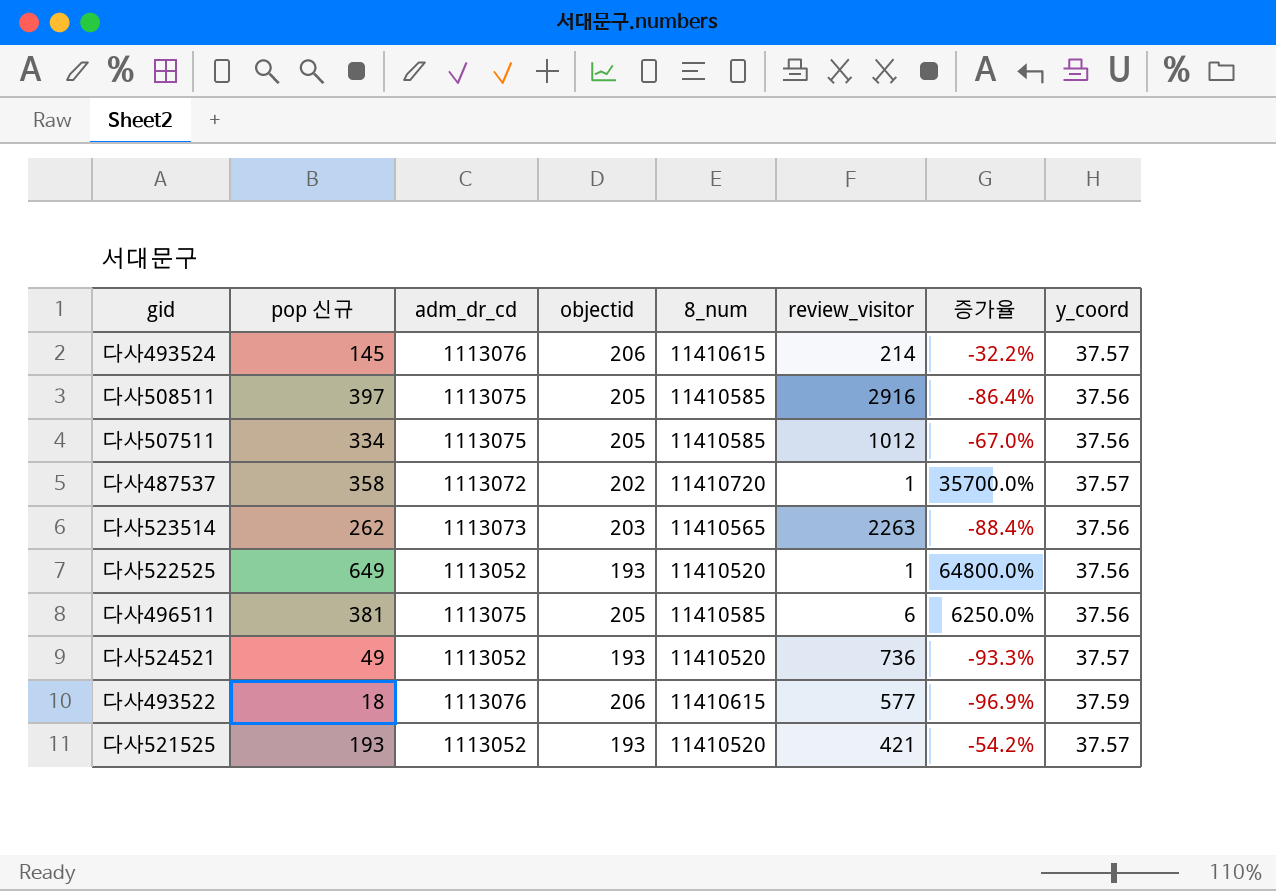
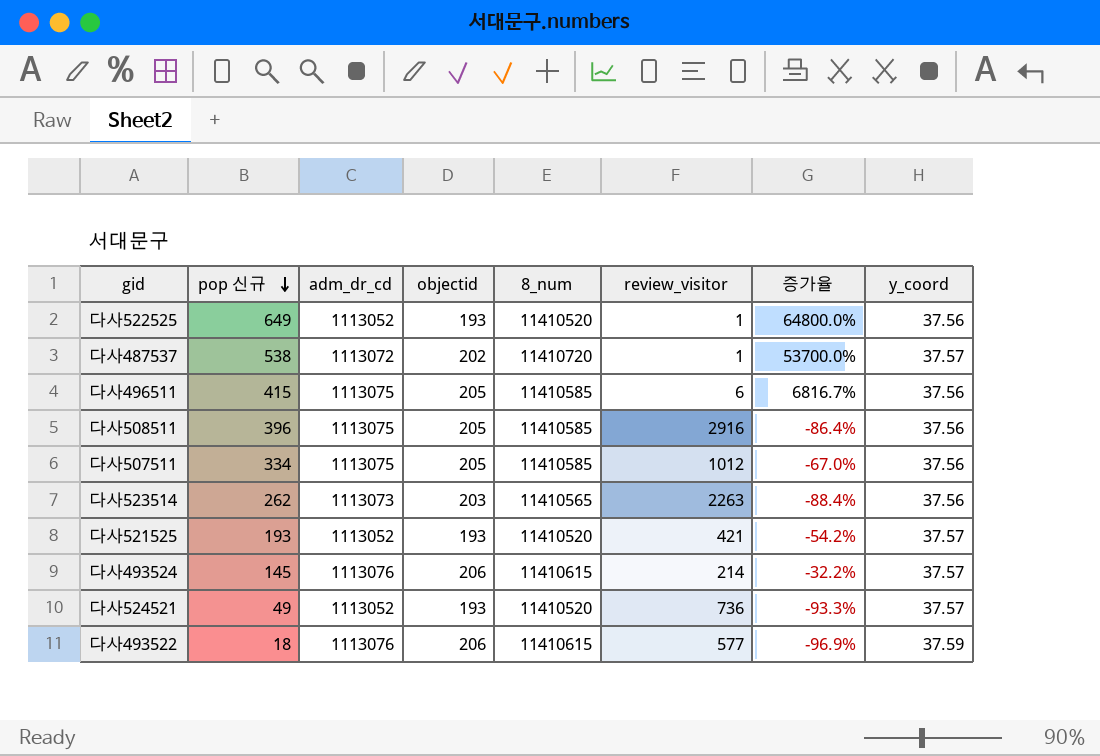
row order: none -> pop 신규 descending
다사487537 | pop 신규: 358 -> 538
다사487537 | 증가율: 35700.0% -> 53700.0%
다사496511 | pop 신규: 381 -> 415
다사496511 | 증가율: 6250.0% -> 6816.7%
다사508511 | pop 신규: 397 -> 396

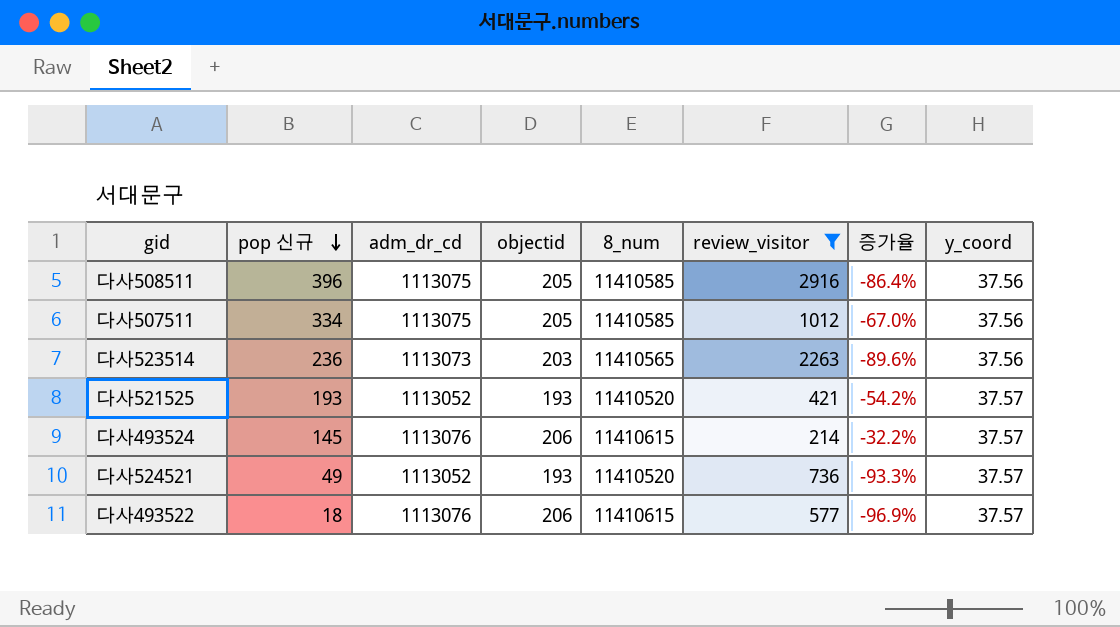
filter: none -> review_visitor >= 214
다사523514 | pop 신규: 262 -> 236
다사523514 | 증가율: -88.4% -> -89.6%
다사493522 | y_coord: 37.59 -> 37.57

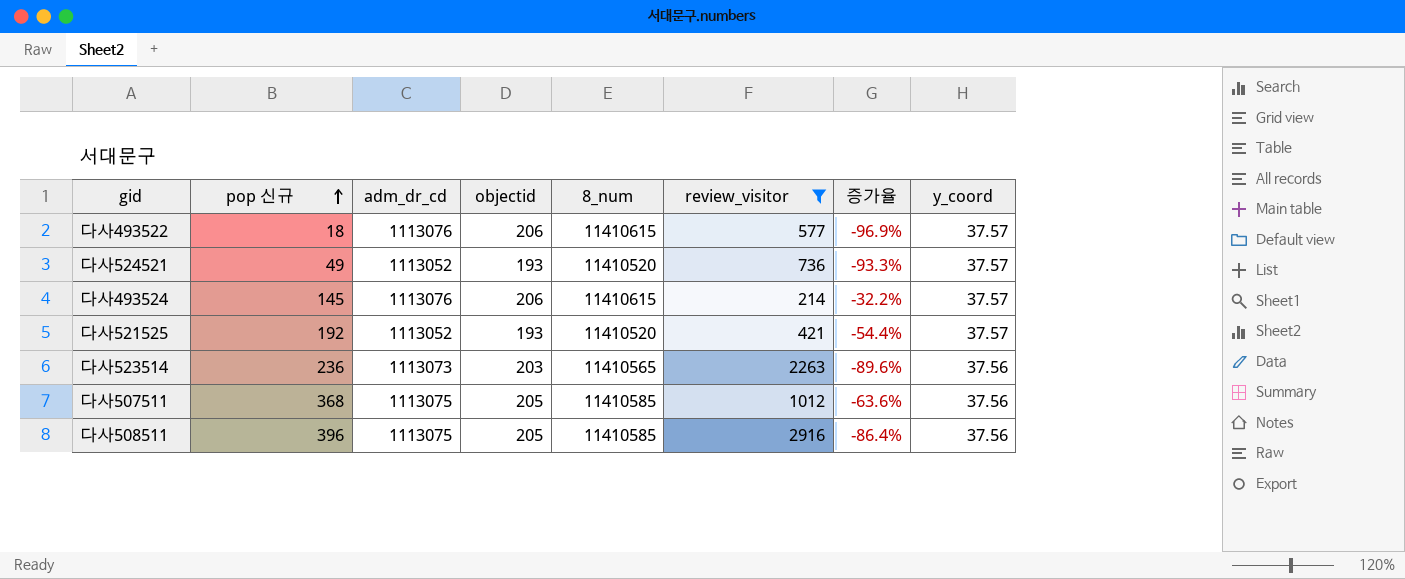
row order: pop 신규 descending -> pop 신규 ascending
다사521525 | pop 신규: 193 -> 192
다사521525 | 증가율: -54.2% -> -54.4%
다사507511 | pop 신규: 334 -> 368
다사507511 | 증가율: -67.0% -> -63.6%

